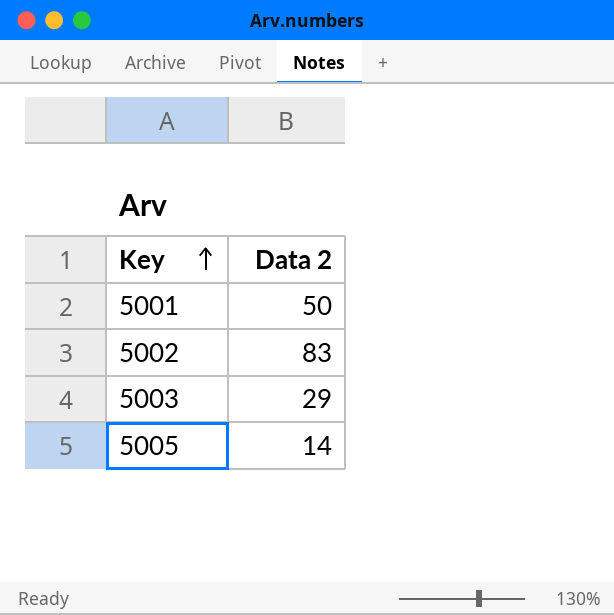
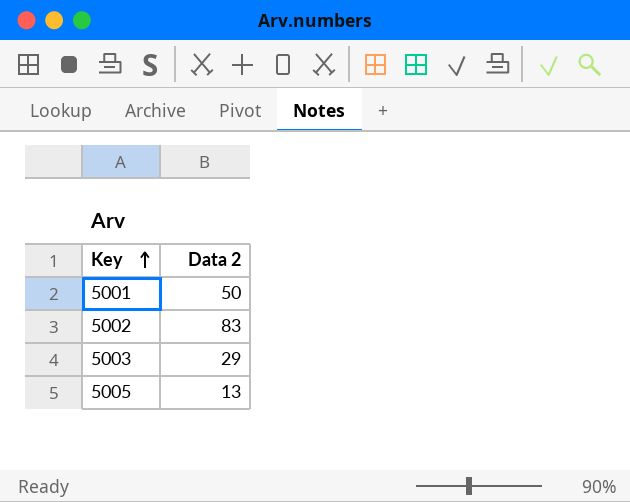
5005 | Data 2: 14 -> 13

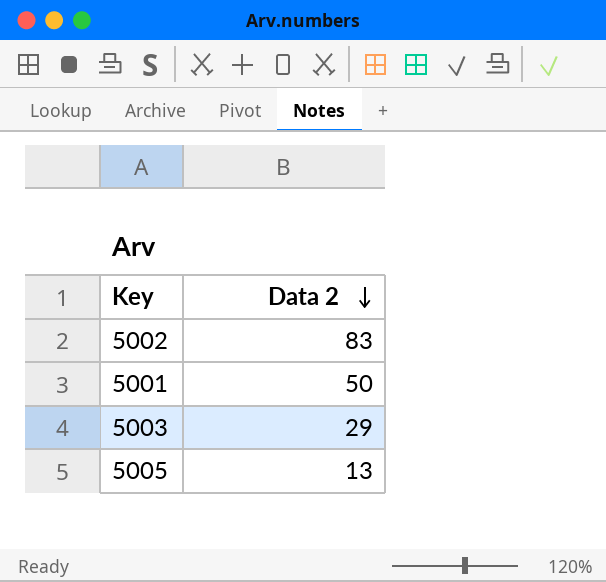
row order: Key ascending -> Data 2 descending

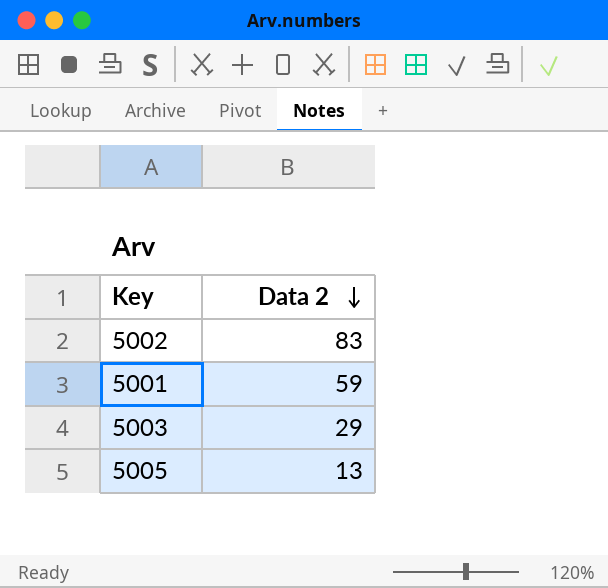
5001 | Data 2: 50 -> 59

